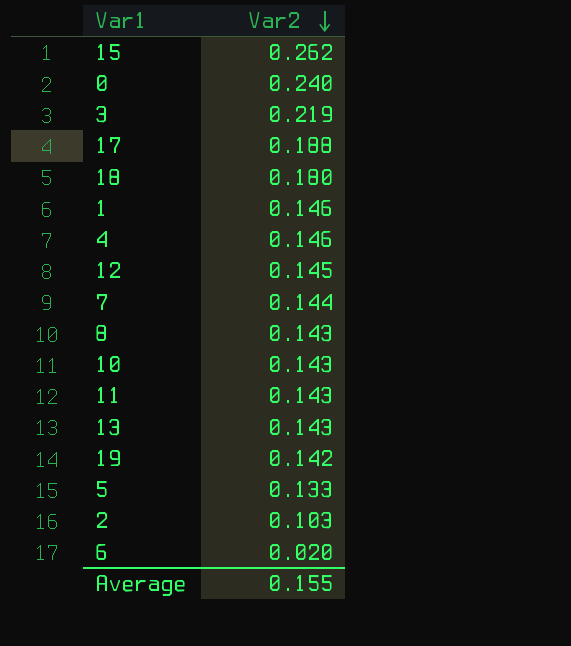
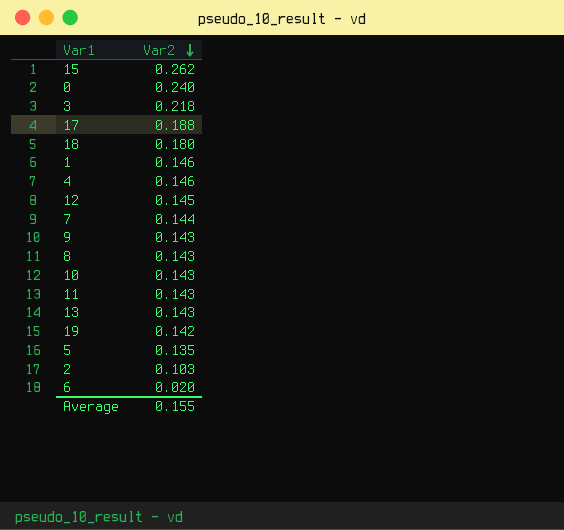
3 | Var2: 0.219 -> 0.218
row 9: none -> 0.143
5 | Var2: 0.133 -> 0.135

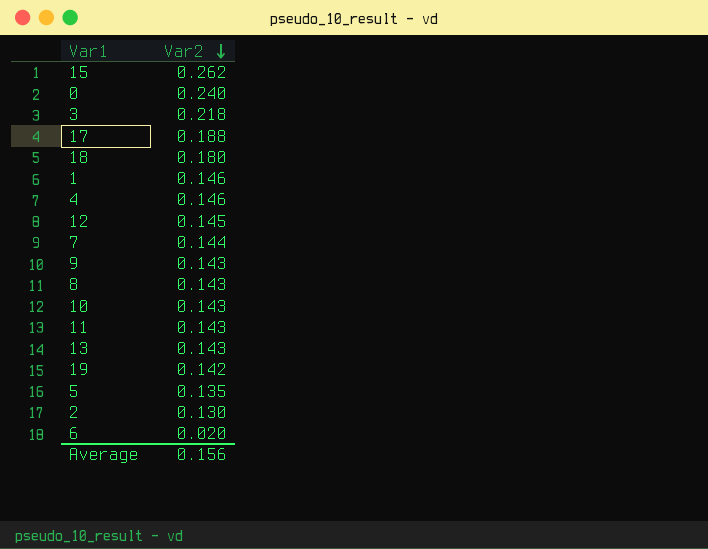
2 | Var2: 0.103 -> 0.130
Average | Var2: 0.155 -> 0.156

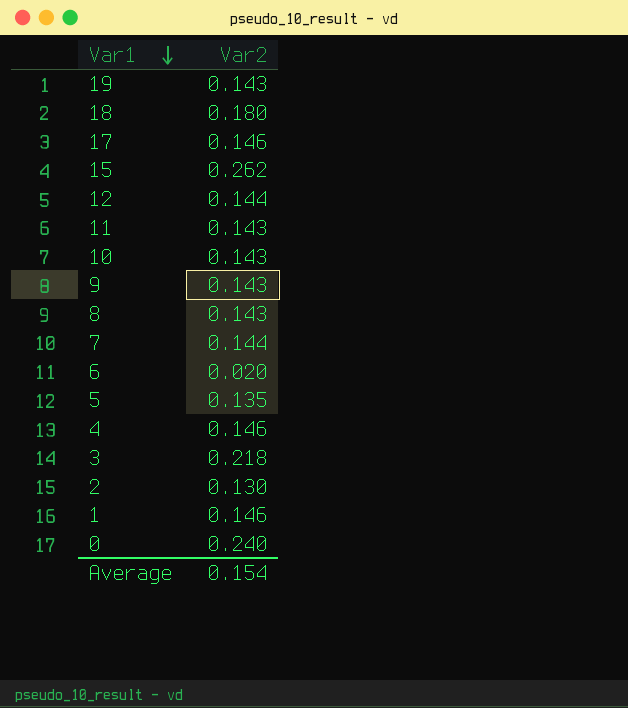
row order: Var2 descending -> Var1 descending
row 13: 0.143 -> none
19 | Var2: 0.142 -> 0.143
17 | Var2: 0.188 -> 0.146
12 | Var2: 0.145 -> 0.144
Average | Var2: 0.156 -> 0.154

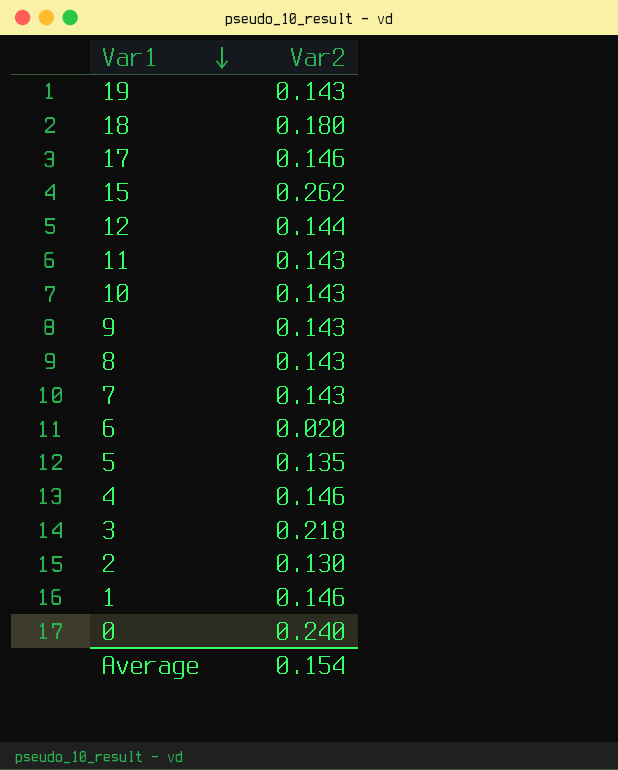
7 | Var2: 0.144 -> 0.143

